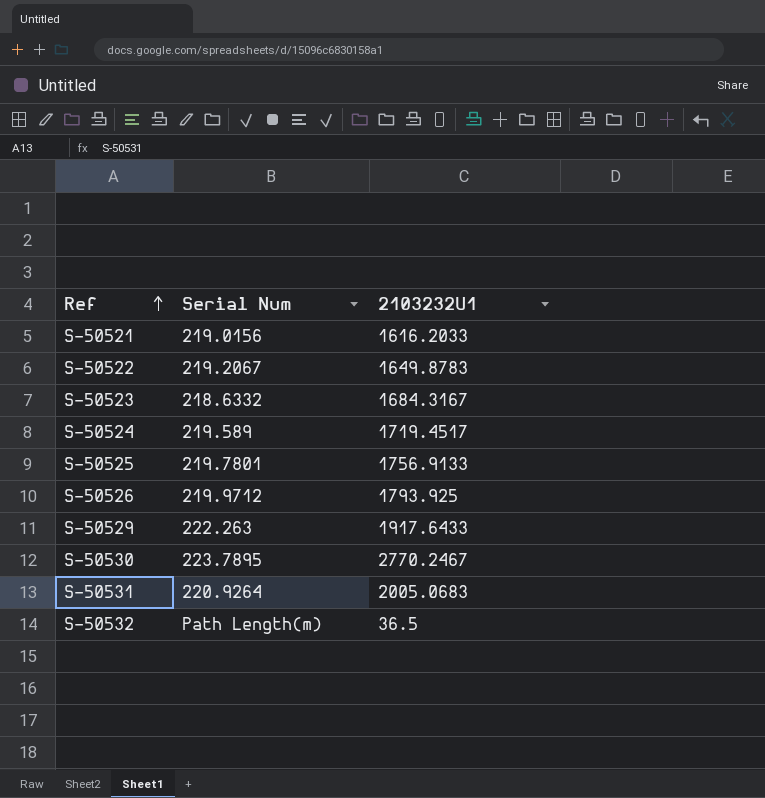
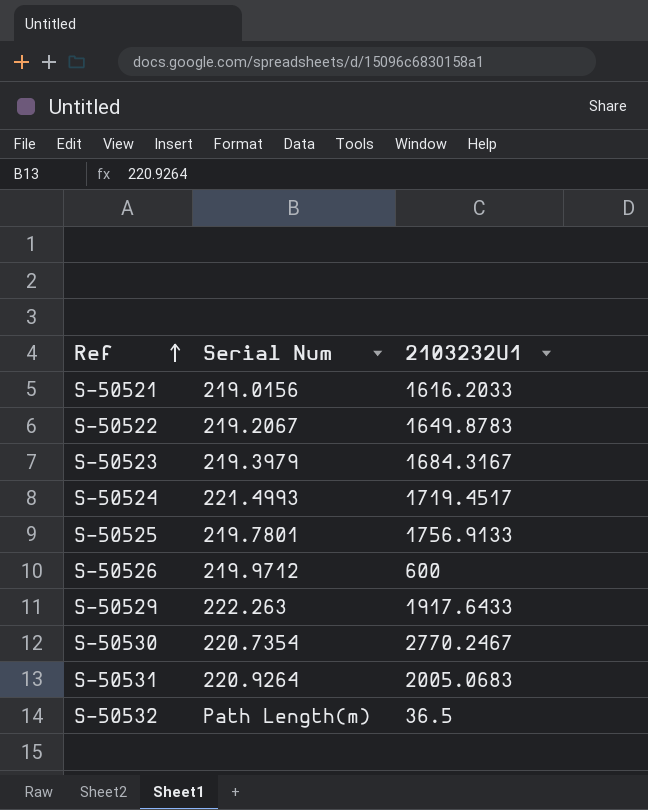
S-50523 | Serial Num: 218.6332 -> 219.3979
S-50524 | Serial Num: 219.589 -> 221.4993
S-50526 | 2103232U1: 1793.925 -> 600
S-50530 | Serial Num: 223.7895 -> 220.7354

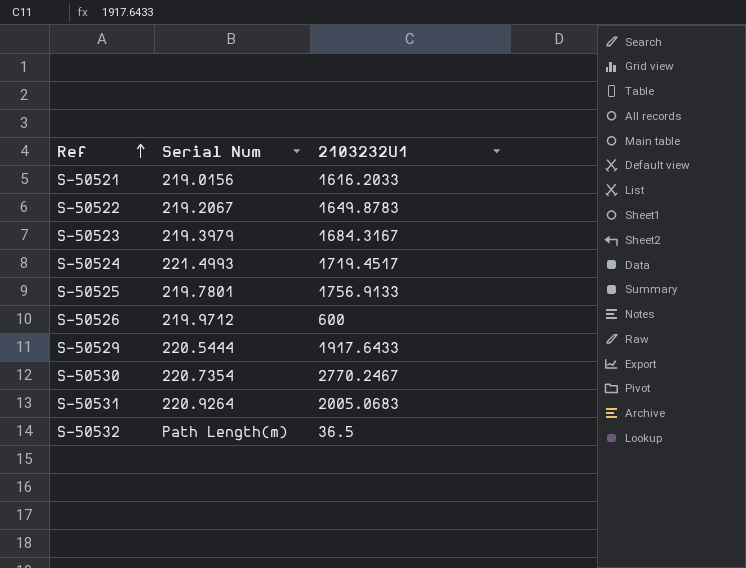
S-50529 | Serial Num: 222.263 -> 220.5444

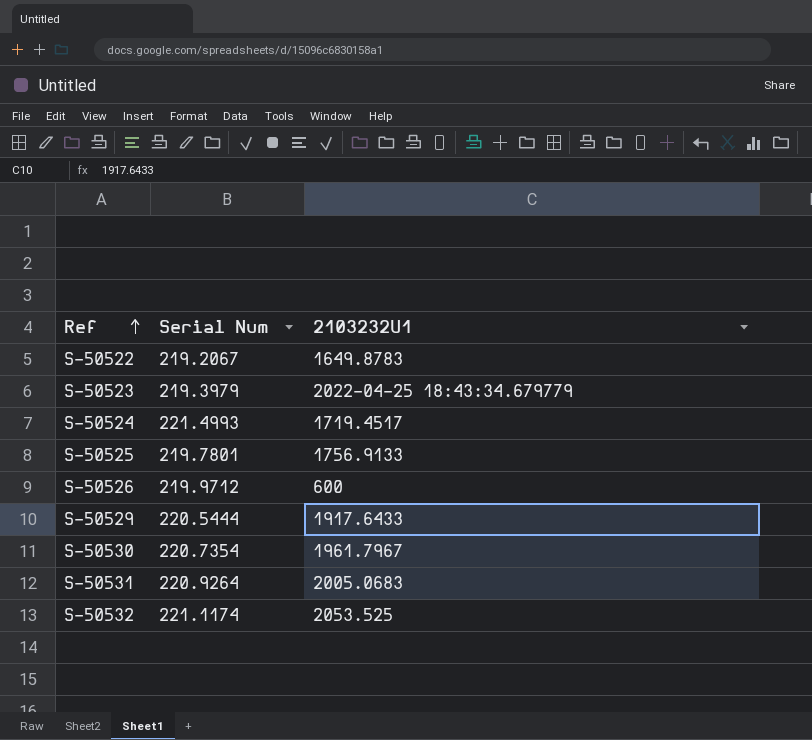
row S-50521: 219.0156 | 1616.2033 -> none
S-50523 | 2103232U1: 1684.3167 -> 2022-04-25 18:43:34.679779
S-50530 | 2103232U1: 2770.2467 -> 1961.7967
S-50532 | Serial Num: Path Length(m) -> 221.1174
S-50532 | 2103232U1: 36.5 -> 2053.525

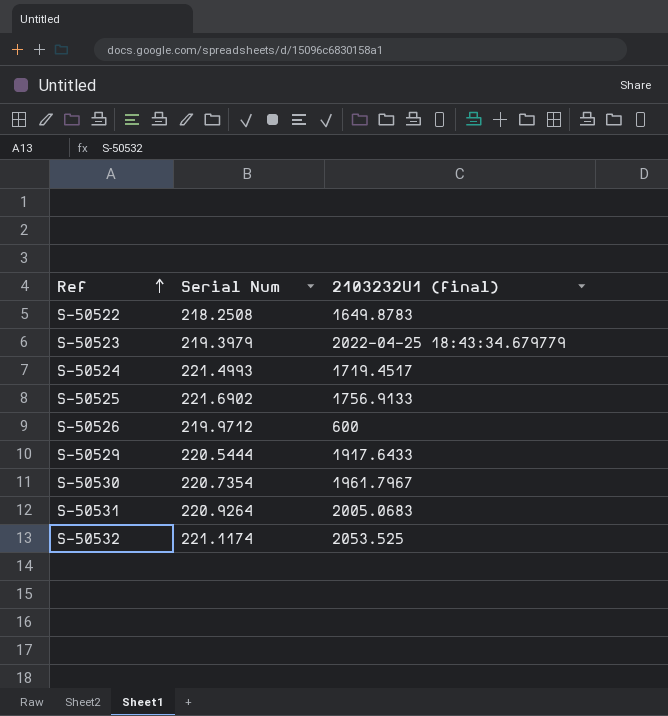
column name: 2103232U1 -> 2103232U1 (final)
S-50522 | Serial Num: 219.2067 -> 218.2508
S-50525 | Serial Num: 219.7801 -> 221.6902

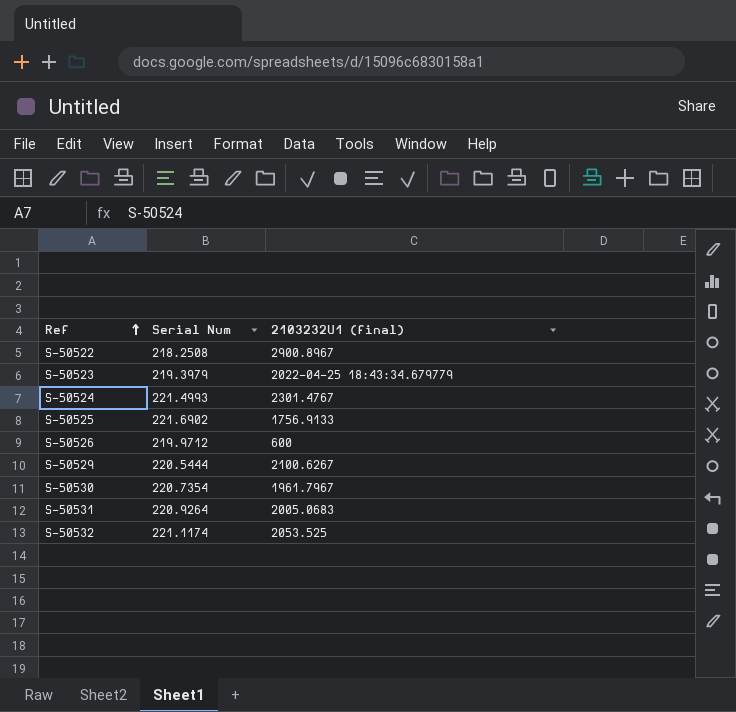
S-50522 | 2103232U1 (final): 1649.8783 -> 2900.8967
S-50524 | 2103232U1 (final): 1719.4517 -> 2301.4767
S-50529 | 2103232U1 (final): 1917.6433 -> 2100.6267

